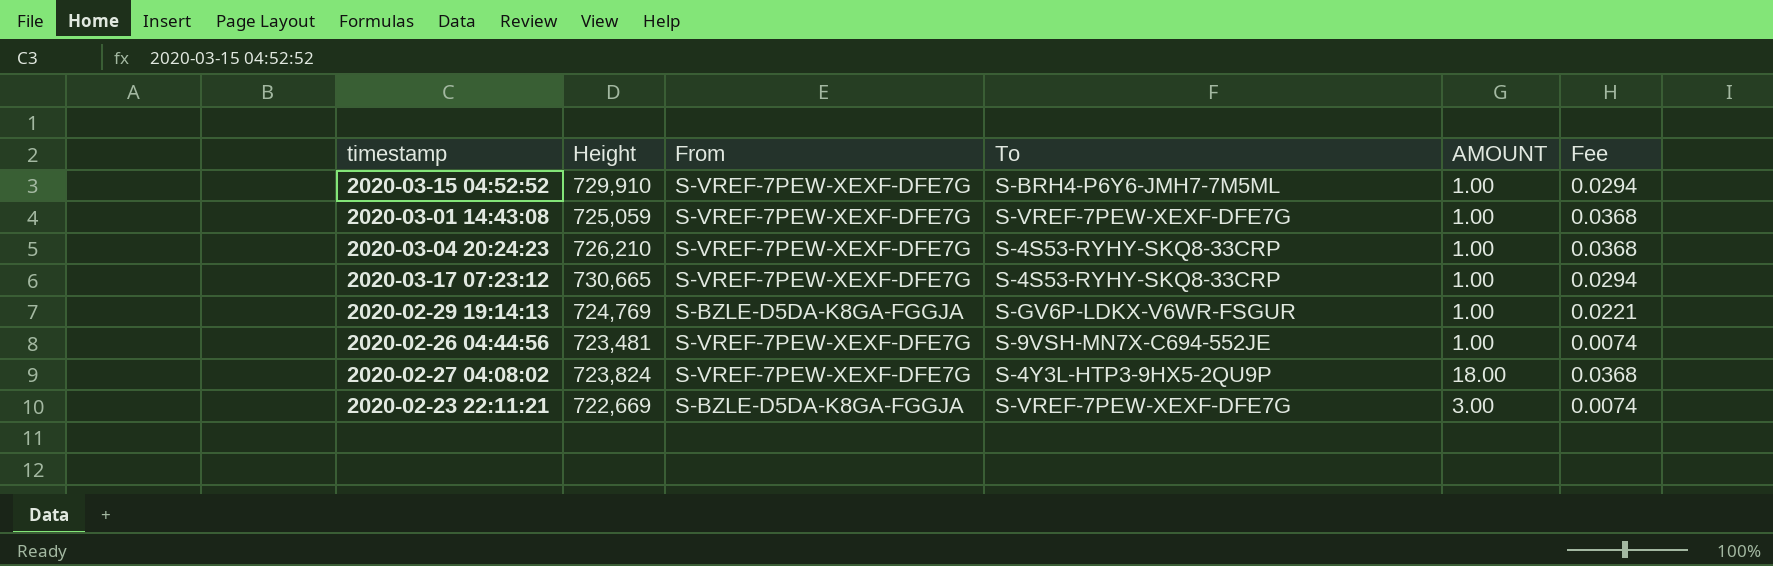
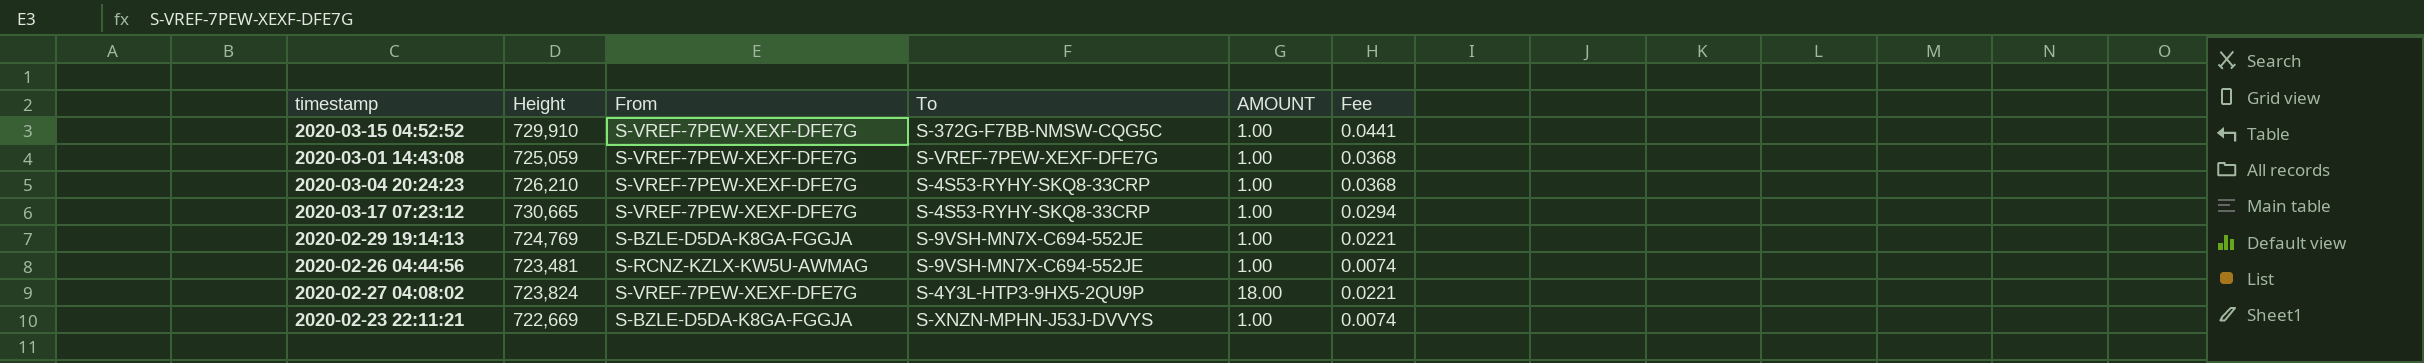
2020-03-15 04:52:52 | To: S-BRH4-P6Y6-JMH7-7M5ML -> S-372G-F7BB-NMSW-CQG5C
2020-03-15 04:52:52 | Fee: 0.0294 -> 0.0441
2020-02-29 19:14:13 | To: S-GV6P-LDKX-V6WR-FSGUR -> S-9VSH-MN7X-C694-552JE
2020-02-26 04:44:56 | From: S-VREF-7PEW-XEXF-DFE7G -> S-RCNZ-KZLX-KW5U-AWMAG
2020-02-27 04:08:02 | Fee: 0.0368 -> 0.0221
2020-02-23 22:11:21 | To: S-VREF-7PEW-XEXF-DFE7G -> S-XNZN-MPHN-J53J-DVVYS
2020-02-23 22:11:21 | AMOUNT: 3.00 -> 1.00

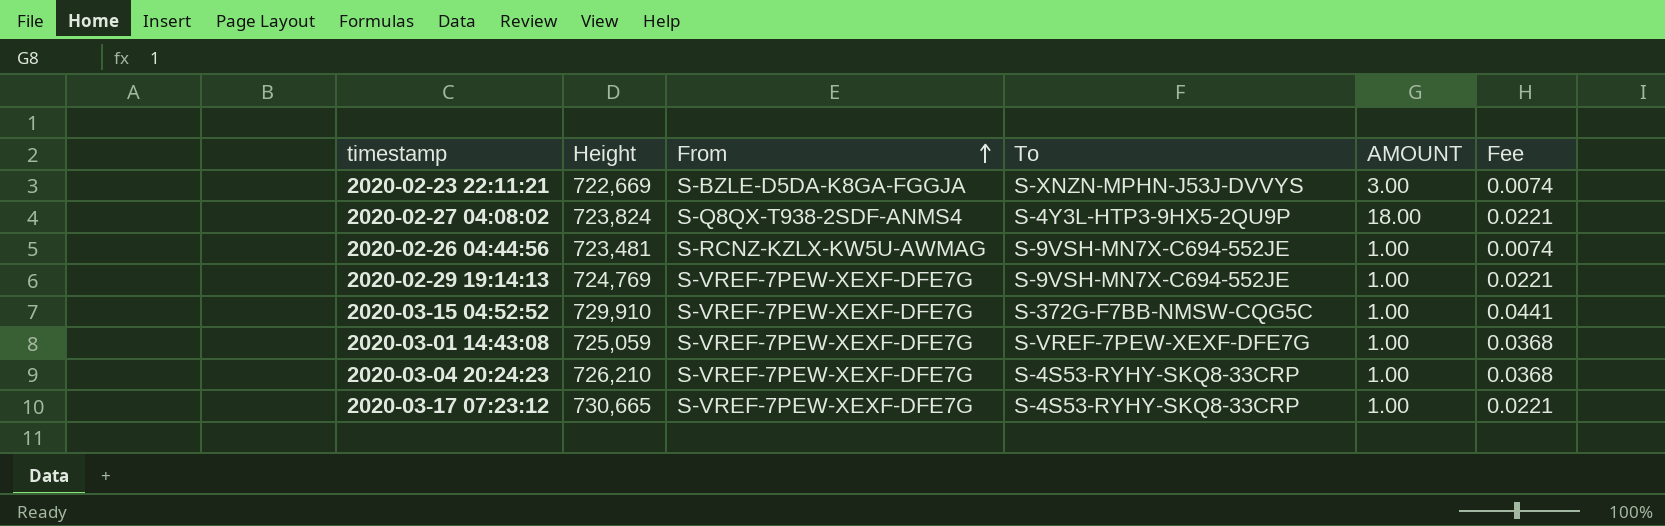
row order: none -> From ascending
2020-02-23 22:11:21 | AMOUNT: 1.00 -> 3.00
2020-02-27 04:08:02 | From: S-VREF-7PEW-XEXF-DFE7G -> S-Q8QX-T938-2SDF-ANMS4
2020-02-29 19:14:13 | From: S-BZLE-D5DA-K8GA-FGGJA -> S-VREF-7PEW-XEXF-DFE7G
2020-03-17 07:23:12 | Fee: 0.0294 -> 0.0221

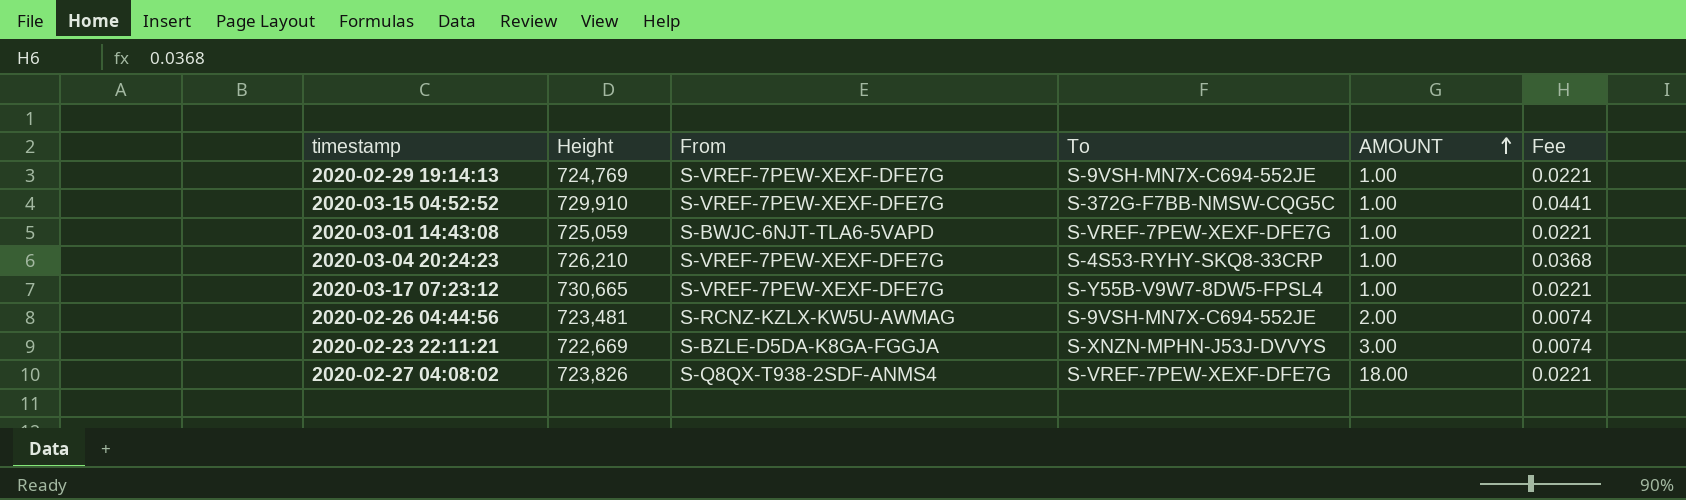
row order: From ascending -> AMOUNT ascending
2020-03-01 14:43:08 | From: S-VREF-7PEW-XEXF-DFE7G -> S-BWJC-6NJT-TLA6-5VAPD
2020-03-01 14:43:08 | Fee: 0.0368 -> 0.0221
2020-03-17 07:23:12 | To: S-4S53-RYHY-SKQ8-33CRP -> S-Y55B-V9W7-8DW5-FPSL4
2020-02-26 04:44:56 | AMOUNT: 1.00 -> 2.00
2020-02-27 04:08:02 | Height: 723,824 -> 723,826
2020-02-27 04:08:02 | To: S-4Y3L-HTP3-9HX5-2QU9P -> S-VREF-7PEW-XEXF-DFE7G

